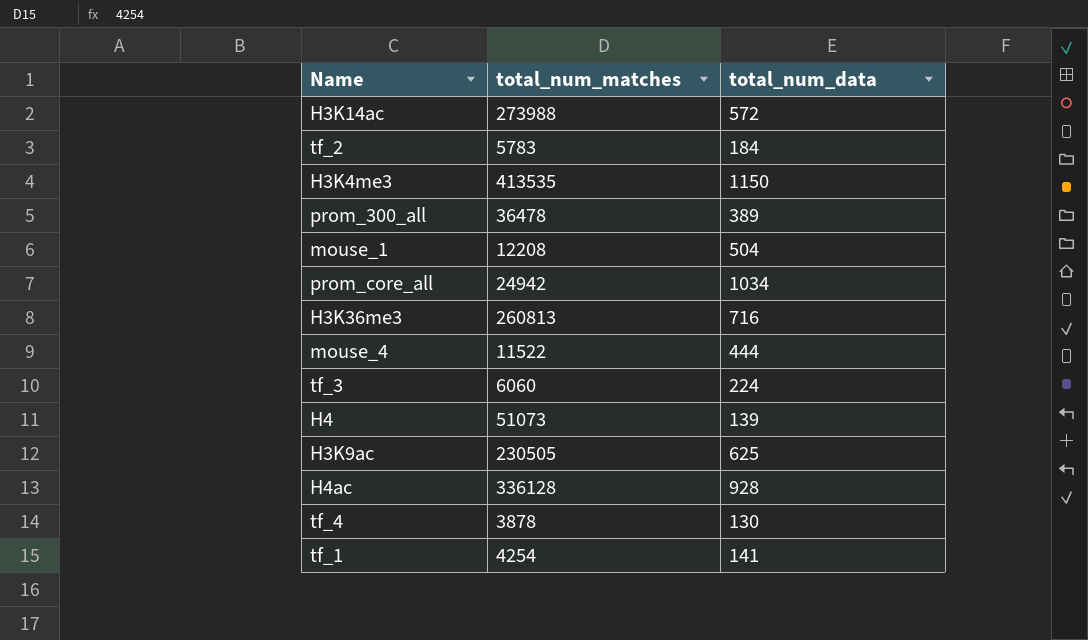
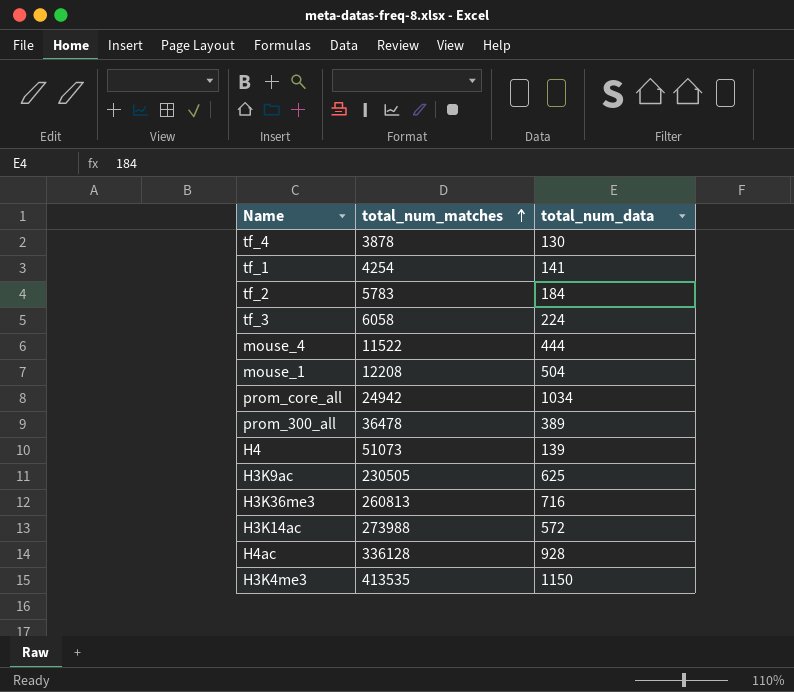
row order: none -> total_num_matches ascending
tf_3 | total_num_matches: 6060 -> 6058

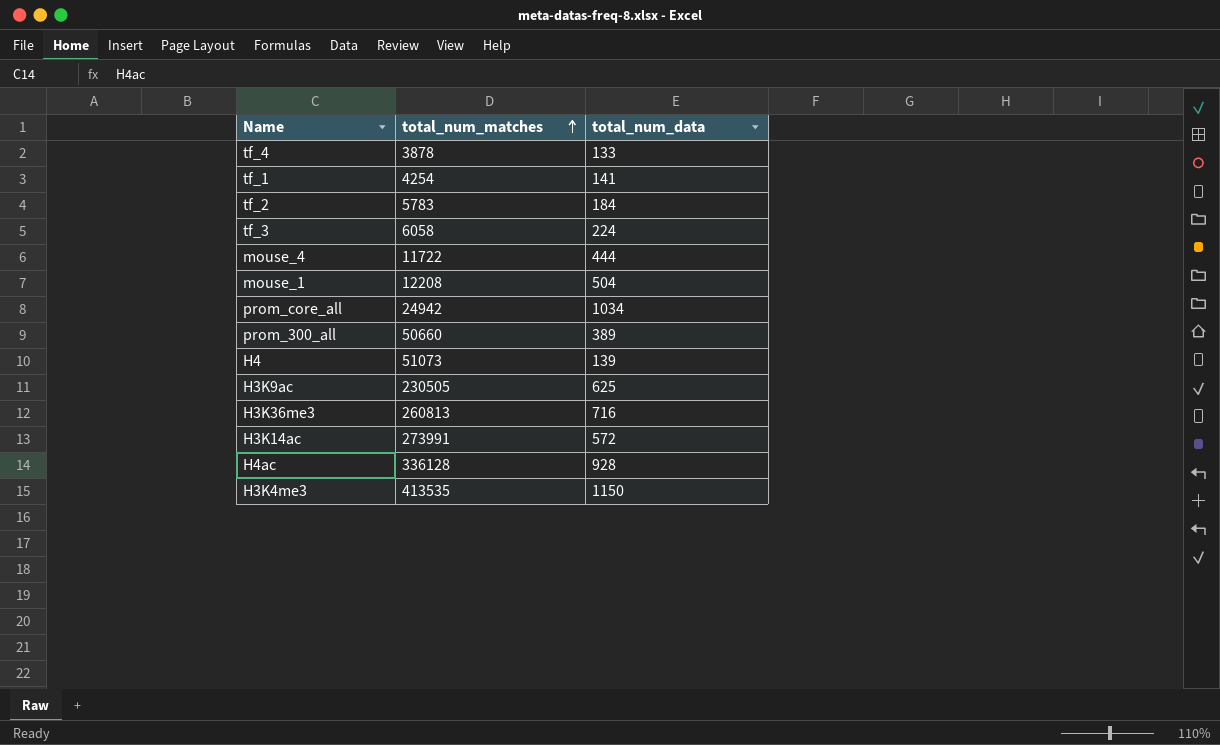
tf_4 | total_num_data: 130 -> 133
mouse_4 | total_num_matches: 11522 -> 11722
prom_300_all | total_num_matches: 36478 -> 50660
H3K14ac | total_num_matches: 273988 -> 273991

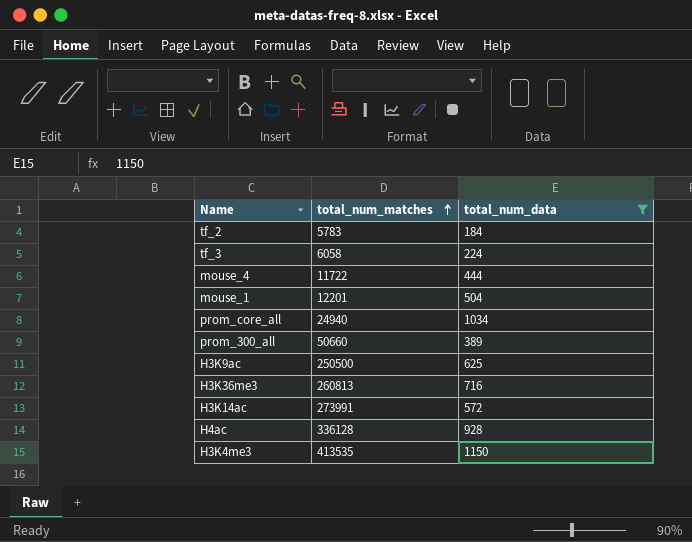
filter: none -> total_num_data >= 184
mouse_1 | total_num_matches: 12208 -> 12201
prom_core_all | total_num_matches: 24942 -> 24940
H3K9ac | total_num_matches: 230505 -> 250500

